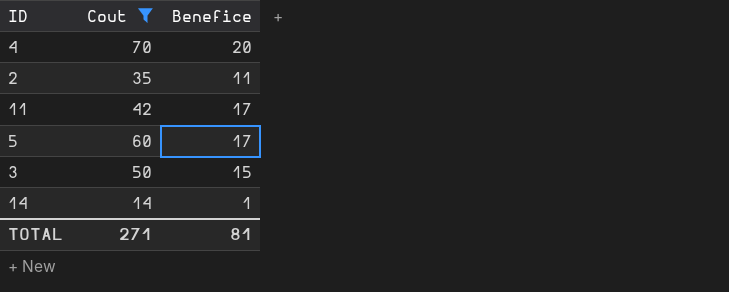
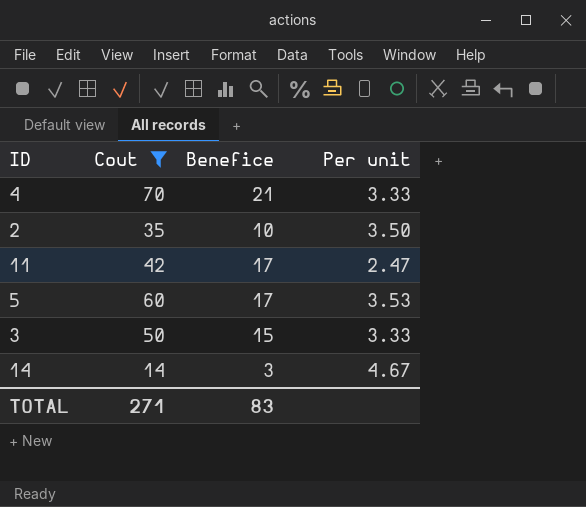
column Per unit | formula: none -> [Cout] / [Benefice]
4 | Benefice: 20 -> 21
2 | Benefice: 11 -> 10
14 | Benefice: 1 -> 3
TOTAL | Benefice: 81 -> 83

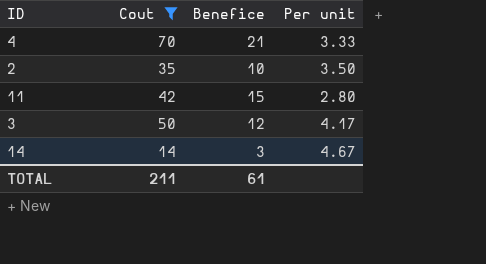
row 5: 60 | 17 | 3.53 -> none
11 | Benefice: 17 -> 15
11 | Per unit: 2.47 -> 2.80
3 | Benefice: 15 -> 12
3 | Per unit: 3.33 -> 4.17
TOTAL | Cout: 271 -> 211
TOTAL | Benefice: 83 -> 61

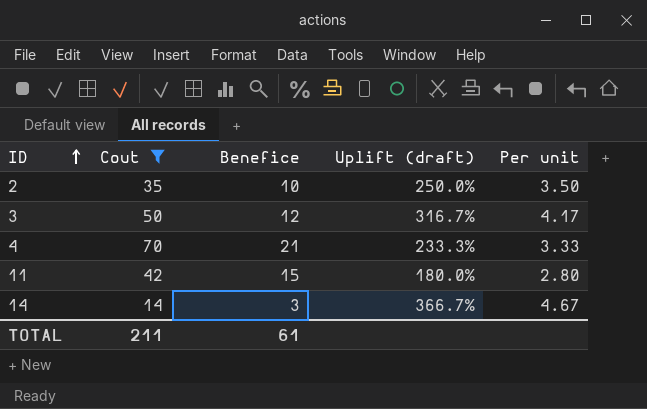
row order: none -> ID ascending
column Uplift (draft) | formula: none -> ([Cout] - [Benefice]) / [Benefice]

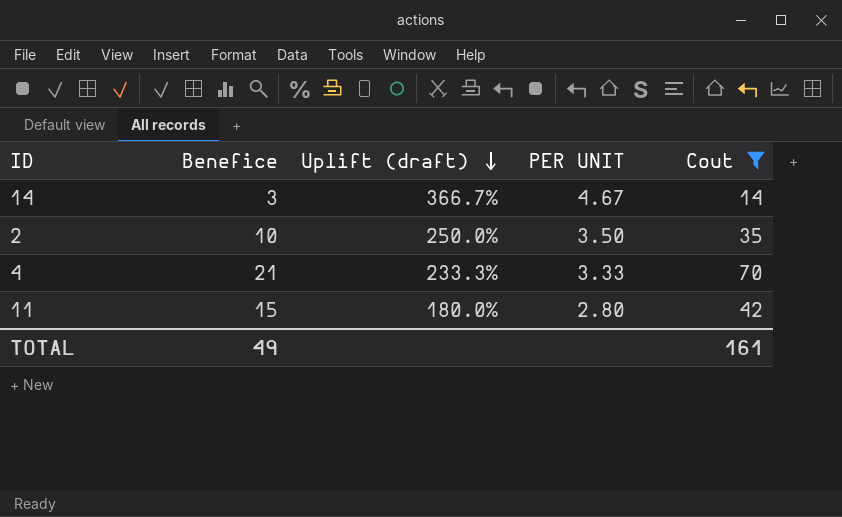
row order: ID ascending -> Uplift (draft) descending
column name: Per unit -> PER UNIT
column Cout | position: 2 -> 5
row 3: 50 | 12 | 316.7% | 4.17 -> none
TOTAL | Benefice: 61 -> 49
TOTAL | Cout: 211 -> 161

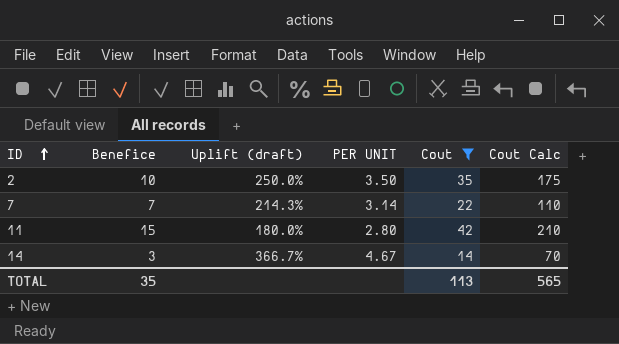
row order: Uplift (draft) descending -> ID ascending
column Cout Calc | formula: none -> [Cout] * 5
row 4: 21 | 233.3% | 3.33 | 70 -> none
row 7: none -> 7 | 214.3% | 3.14 | 22 | 110
TOTAL | Benefice: 49 -> 35
TOTAL | Cout: 161 -> 113

